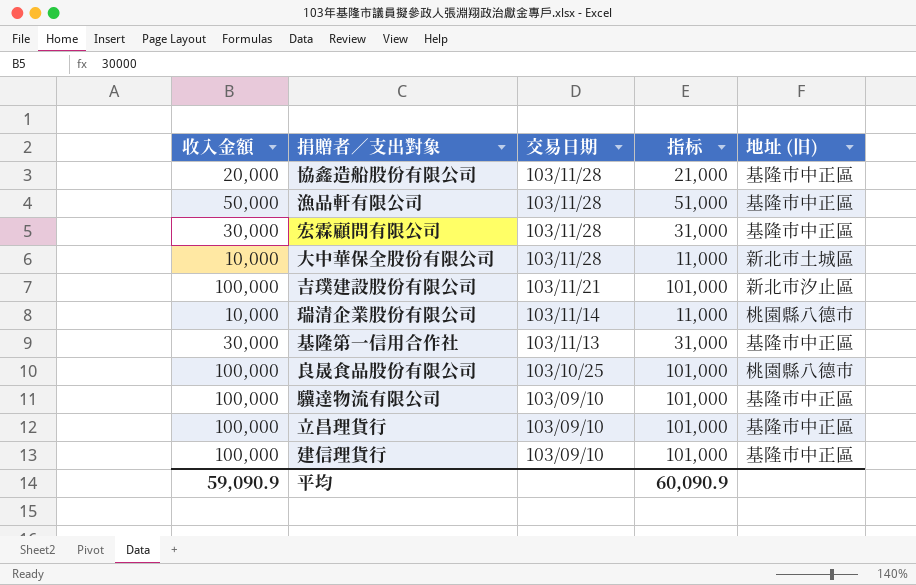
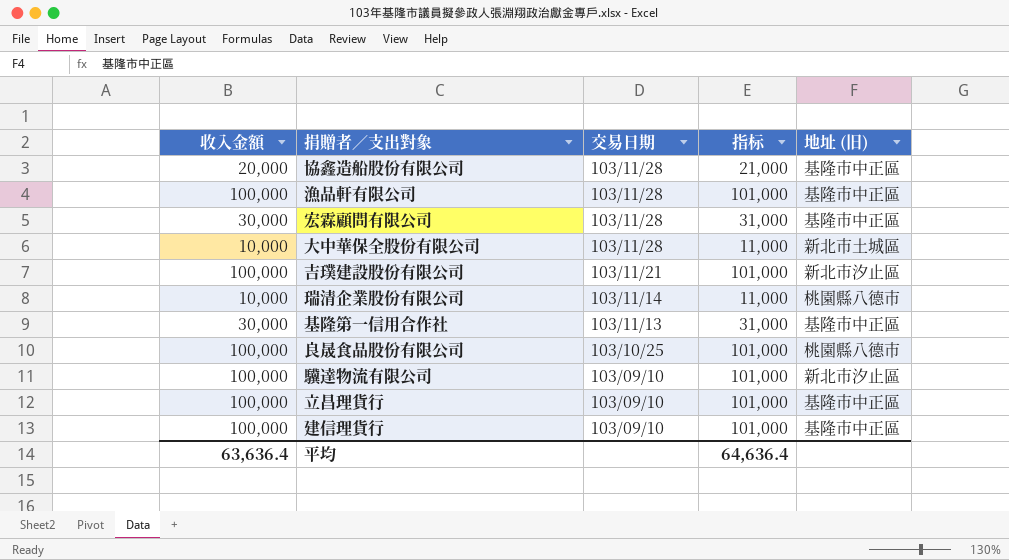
漁品軒有限公司 | 收入金額: 50,000 -> 100,000
漁品軒有限公司 | 指标: 51,000 -> 101,000
驥達物流有限公司 | 地址 (旧): 基隆市中正區 -> 新北市汐止區
平均 | 收入金額: 59,090.9 -> 63,636.4
平均 | 指标: 60,090.9 -> 64,636.4

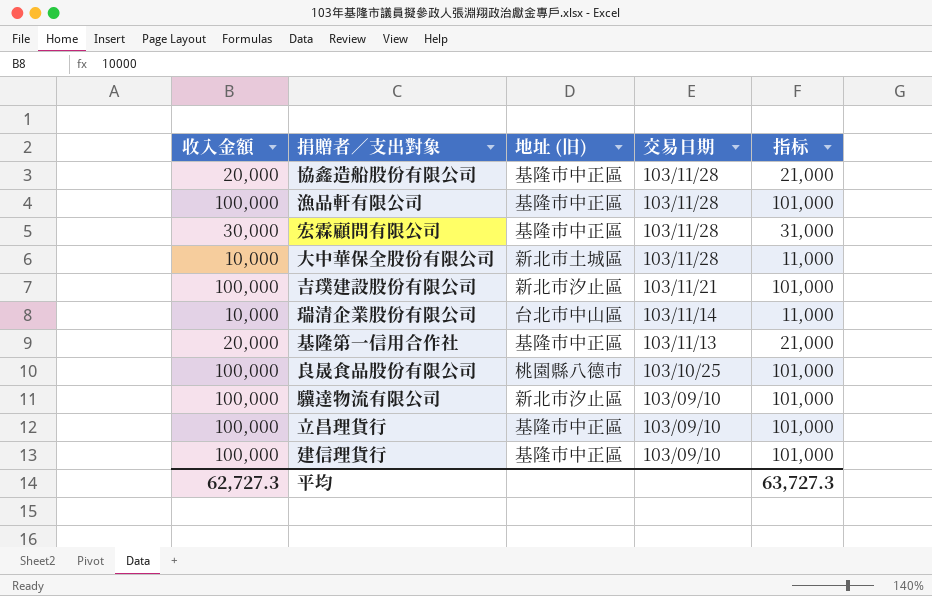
column 地址 (旧) | position: 5 -> 3
瑞清企業股份有限公司 | 地址 (旧): 桃園縣八德市 -> 台北市中山區
基隆第一信用合作社 | 收入金額: 30,000 -> 20,000
基隆第一信用合作社 | 指标: 31,000 -> 21,000
平均 | 收入金額: 63,636.4 -> 62,727.3
平均 | 指标: 64,636.4 -> 63,727.3

